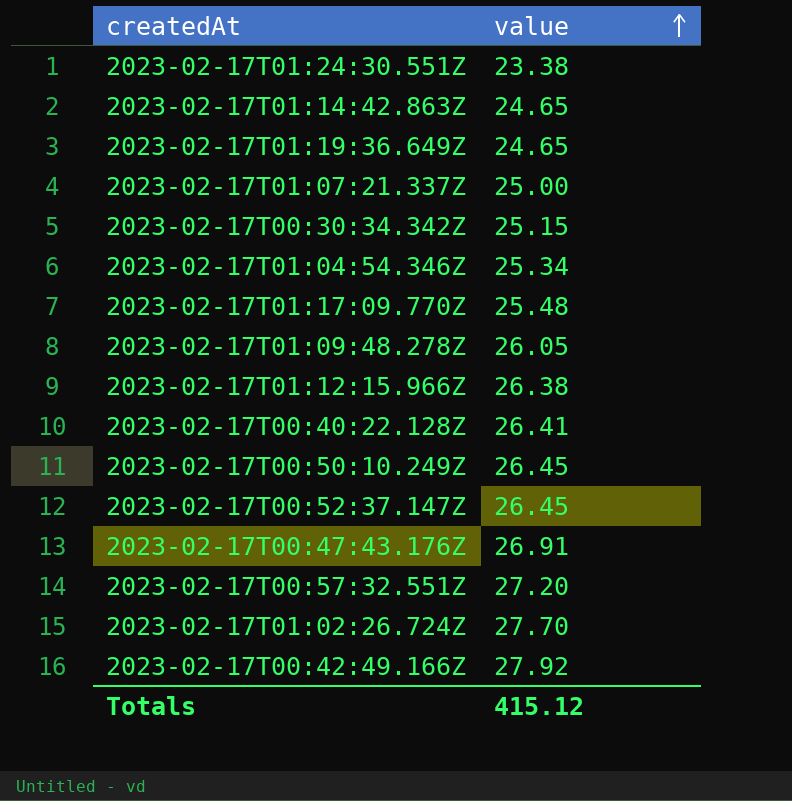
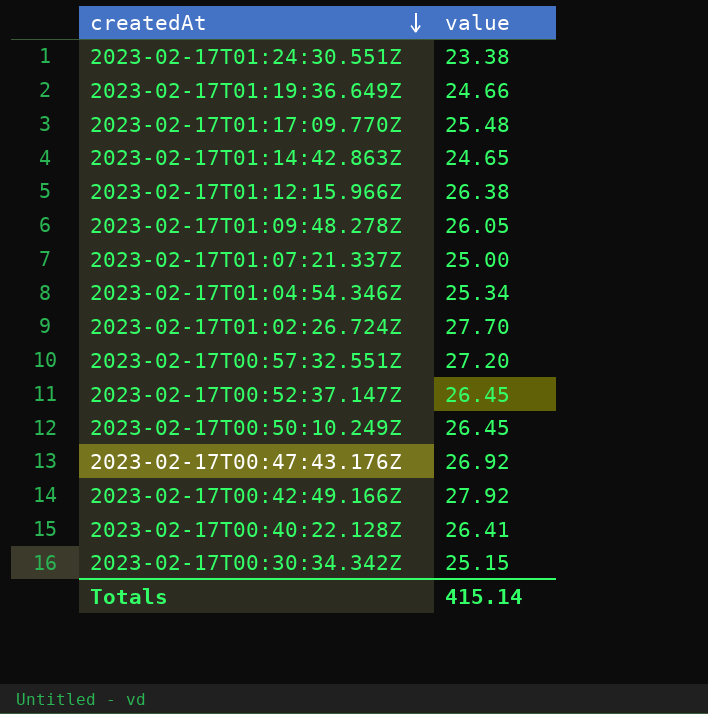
row order: value ascending -> createdAt descending
2023-02-17T01:19:36.649Z | value: 24.65 -> 24.66
2023-02-17T00:47:43.176Z | value: 26.91 -> 26.92
Totals | value: 415.12 -> 415.14

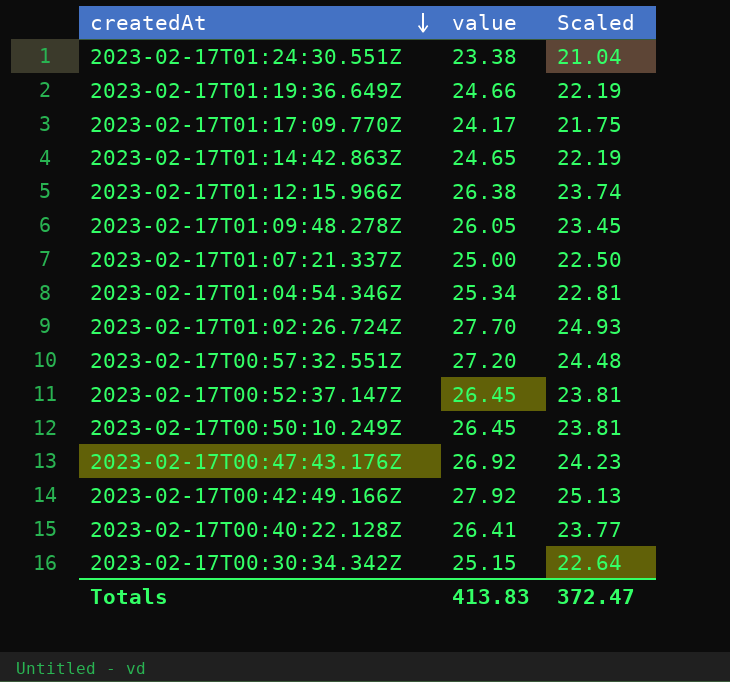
column Scaled | formula: none -> [value] * 0.9
2023-02-17T01:17:09.770Z | value: 25.48 -> 24.17
Totals | value: 415.14 -> 413.83

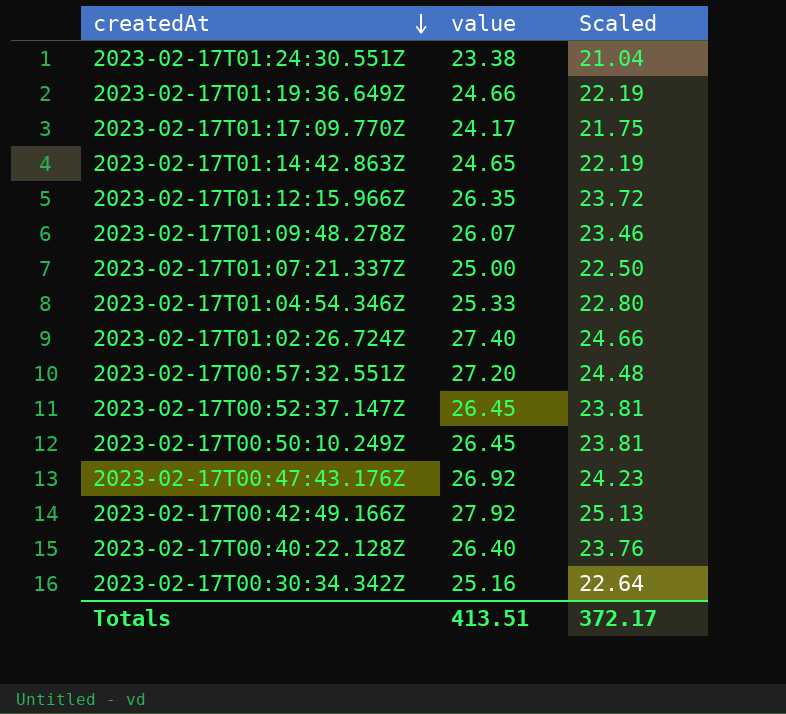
2023-02-17T01:12:15.966Z | value: 26.38 -> 26.35
2023-02-17T01:12:15.966Z | Scaled: 23.74 -> 23.72
2023-02-17T01:09:48.278Z | value: 26.05 -> 26.07
2023-02-17T01:09:48.278Z | Scaled: 23.45 -> 23.46
2023-02-17T01:04:54.346Z | value: 25.34 -> 25.33
2023-02-17T01:04:54.346Z | Scaled: 22.81 -> 22.80
2023-02-17T01:02:26.724Z | value: 27.70 -> 27.40
2023-02-17T01:02:26.724Z | Scaled: 24.93 -> 24.66
2023-02-17T00:40:22.128Z | value: 26.41 -> 26.40
2023-02-17T00:40:22.128Z | Scaled: 23.77 -> 23.76
2023-02-17T00:30:34.342Z | value: 25.15 -> 25.16
Totals | value: 413.83 -> 413.51
Totals | Scaled: 372.47 -> 372.17

